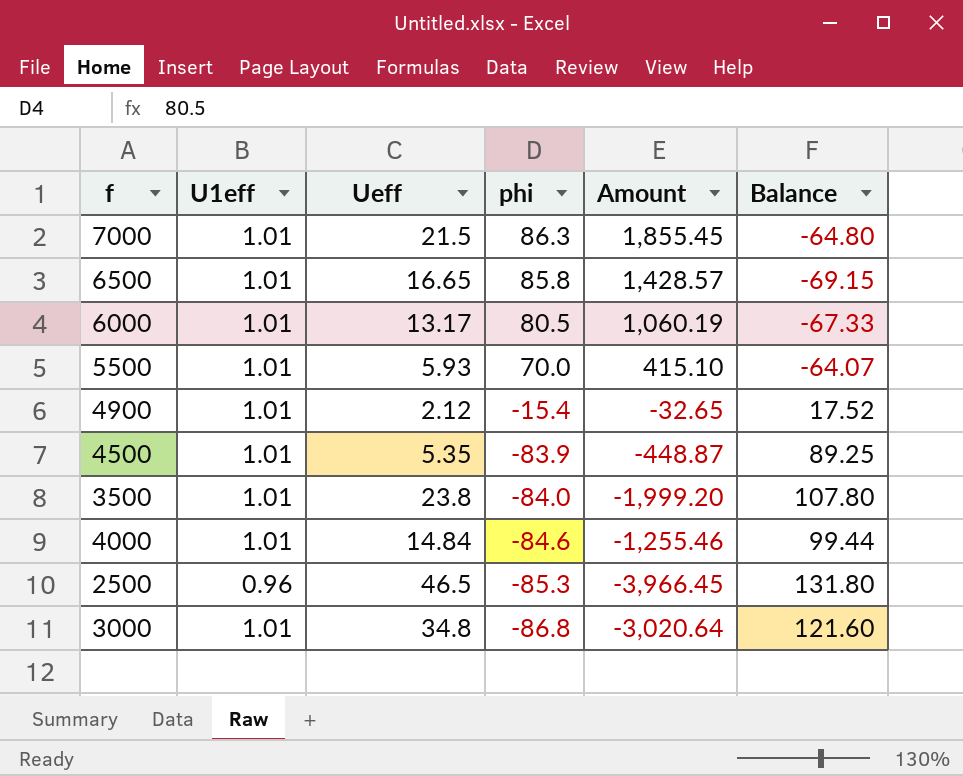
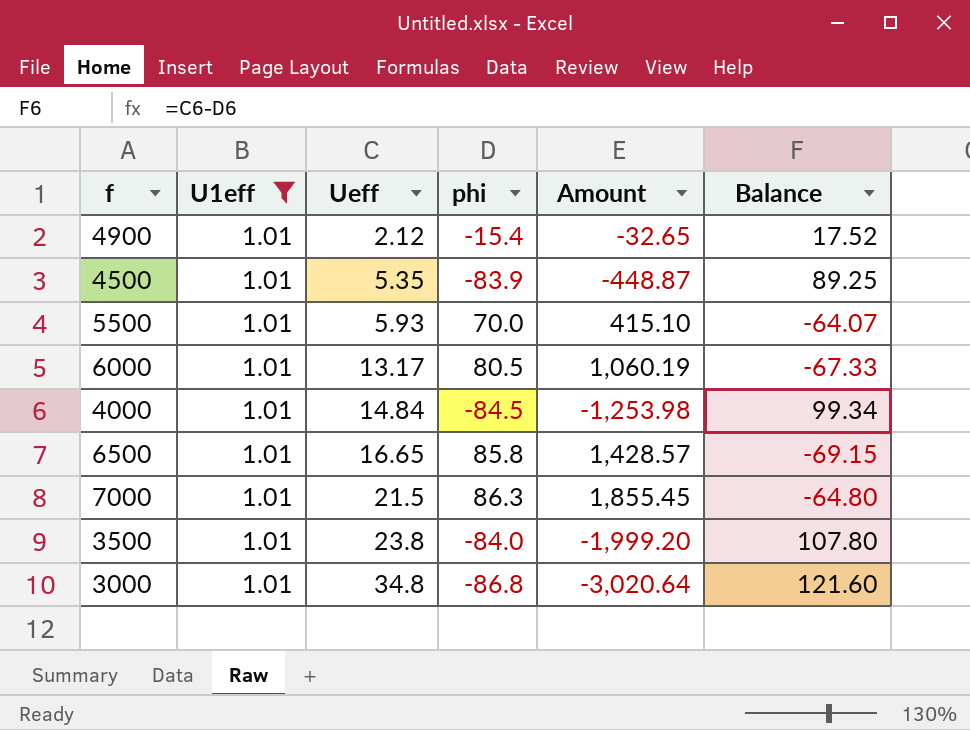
filter: none -> U1eff = 1.01
row order: phi descending -> Ueff ascending
4000 | phi: -84.6 -> -84.5
4000 | Amount: -1,255.46 -> -1,253.98
4000 | Balance: 99.44 -> 99.34

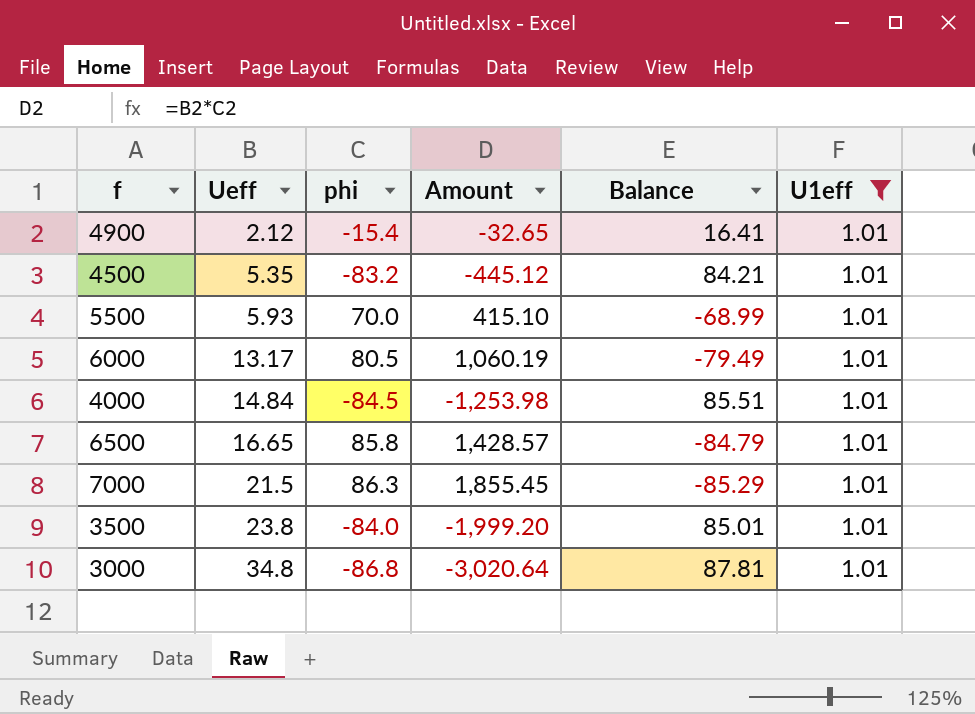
column Balance | formula: [Ueff] - [phi] -> [U1eff] - [phi]
column U1eff | position: 2 -> 6
4500 | phi: -83.9 -> -83.2
4500 | Amount: -448.87 -> -445.12

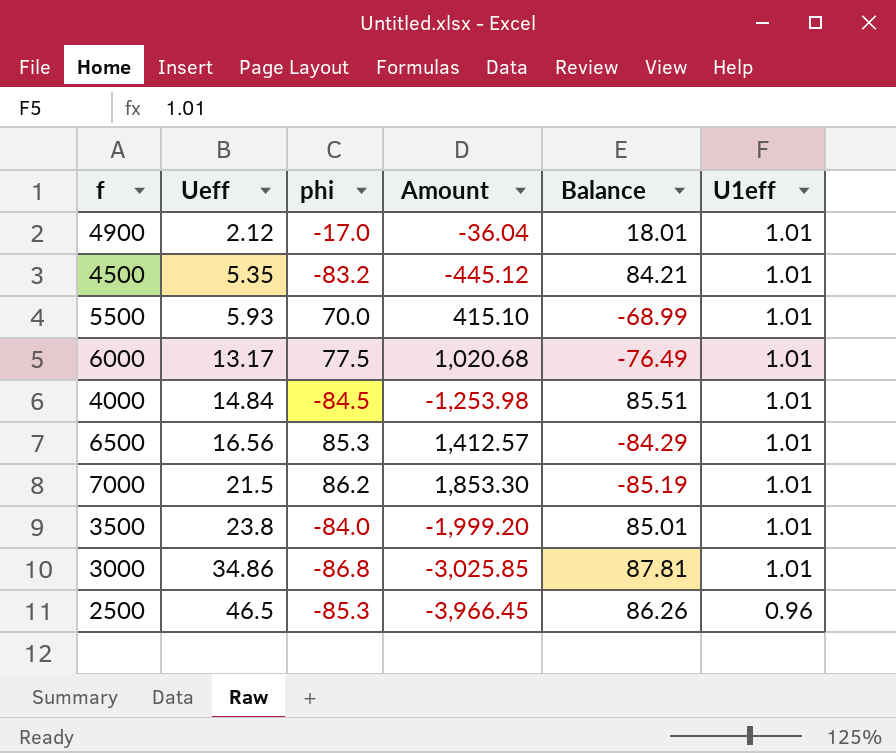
filter: U1eff = 1.01 -> none
4900 | phi: -15.4 -> -17.0
4900 | Amount: -32.65 -> -36.04
4900 | Balance: 16.41 -> 18.01
6000 | phi: 80.5 -> 77.5
6000 | Amount: 1,060.19 -> 1,020.68
6000 | Balance: -79.49 -> -76.49
6500 | Ueff: 16.65 -> 16.56
6500 | phi: 85.8 -> 85.3
6500 | Amount: 1,428.57 -> 1,412.57
6500 | Balance: -84.79 -> -84.29
7000 | phi: 86.3 -> 86.2
7000 | Amount: 1,855.45 -> 1,853.30
7000 | Balance: -85.29 -> -85.19
3000 | Ueff: 34.8 -> 34.86
3000 | Amount: -3,020.64 -> -3,025.85

